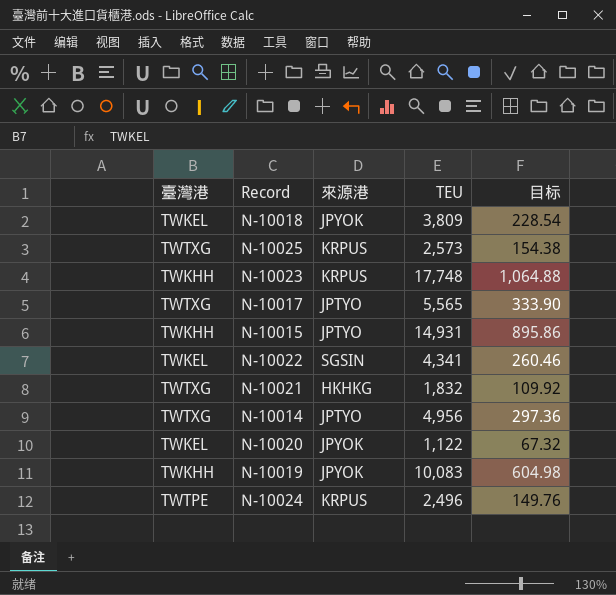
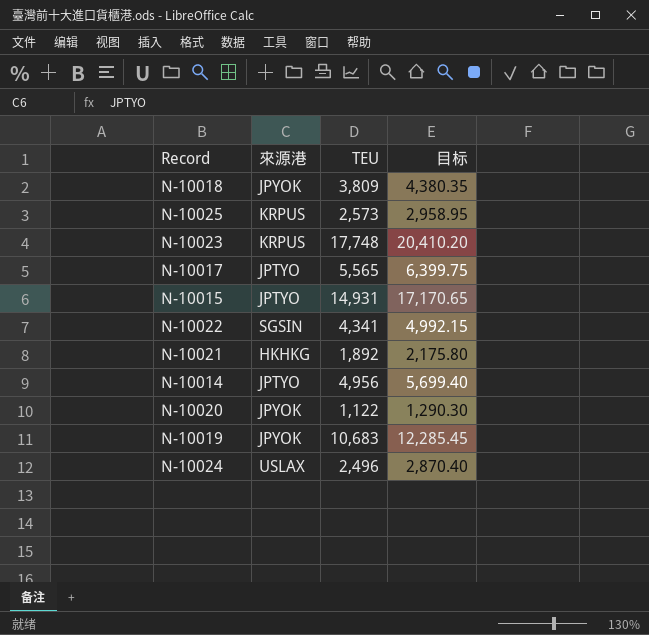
column 臺灣港 | position: 1 -> none
column 目标 | formula: [TEU] * 0.06 -> [TEU] * 1.15
N-10021 | TEU: 1,832 -> 1,892
N-10019 | TEU: 10,083 -> 10,683
N-10024 | 來源港: KRPUS -> USLAX

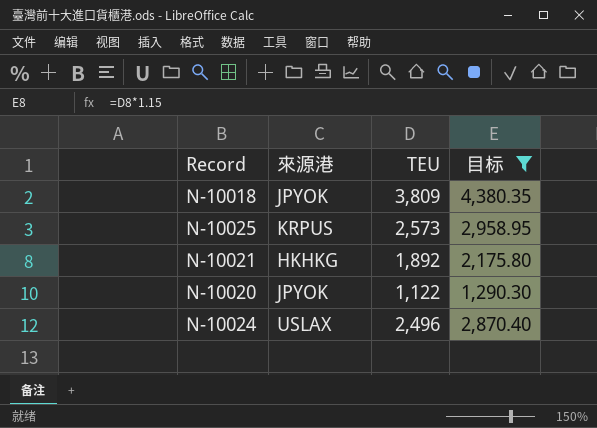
filter: none -> 目标 <= 4,380.35

